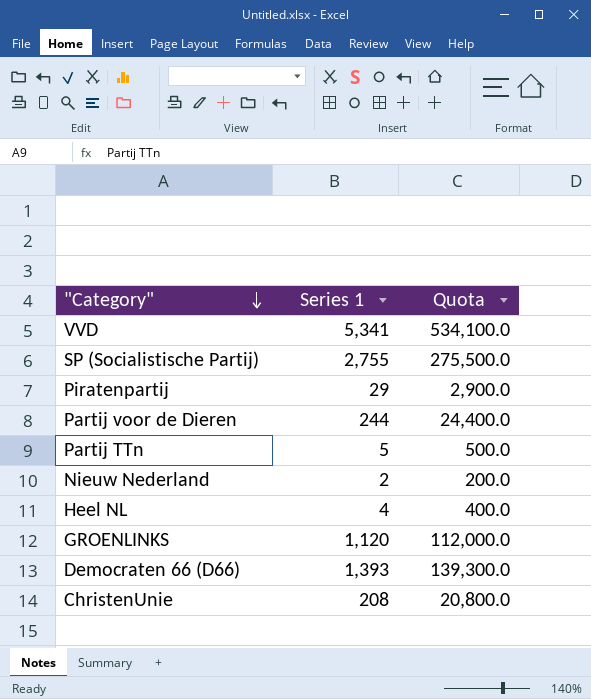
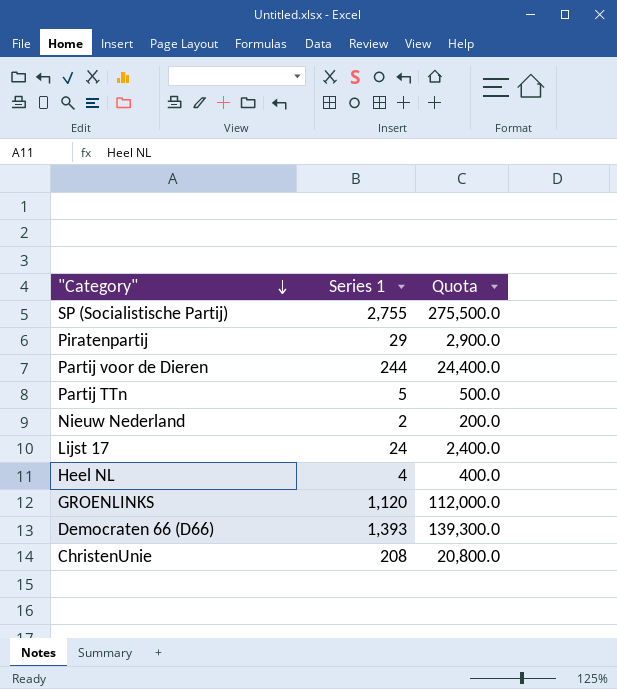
row VVD: 5,341 | 534,100.0 -> none
row Lijst 17: none -> 24 | 2,400.0

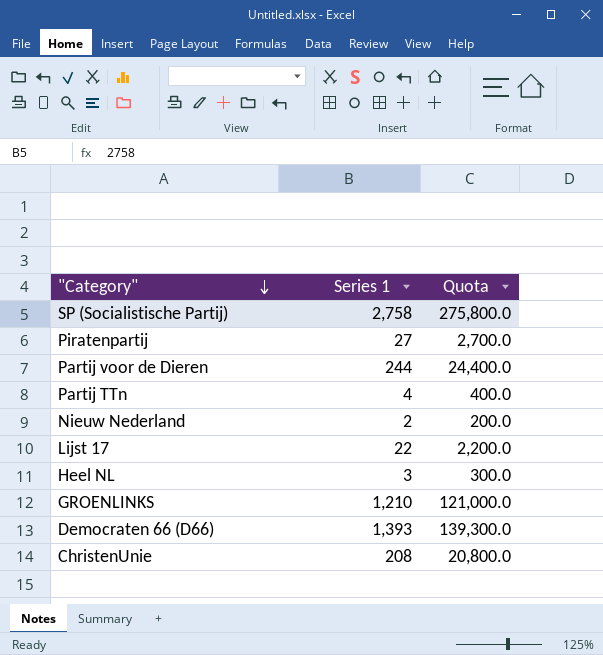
SP (Socialistische Partij) | Series 1: 2,755 -> 2,758
SP (Socialistische Partij) | Quota: 275,500.0 -> 275,800.0
Piratenpartij | Series 1: 29 -> 27
Piratenpartij | Quota: 2,900.0 -> 2,700.0
Partij TTn | Series 1: 5 -> 4
Partij TTn | Quota: 500.0 -> 400.0
Lijst 17 | Series 1: 24 -> 22
Lijst 17 | Quota: 2,400.0 -> 2,200.0
Heel NL | Series 1: 4 -> 3
Heel NL | Quota: 400.0 -> 300.0
GROENLINKS | Series 1: 1,120 -> 1,210
GROENLINKS | Quota: 112,000.0 -> 121,000.0

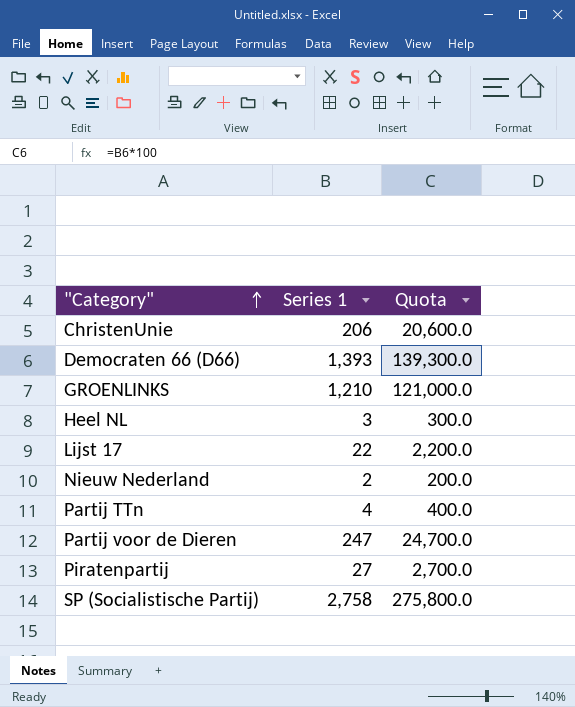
row order: "Category" descending -> "Category" ascending
ChristenUnie | Series 1: 208 -> 206
ChristenUnie | Quota: 20,800.0 -> 20,600.0
Partij voor de Dieren | Series 1: 244 -> 247
Partij voor de Dieren | Quota: 24,400.0 -> 24,700.0

